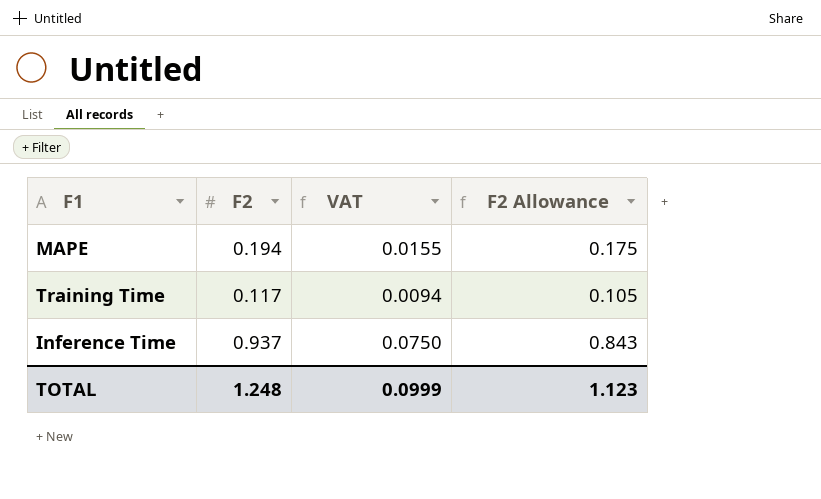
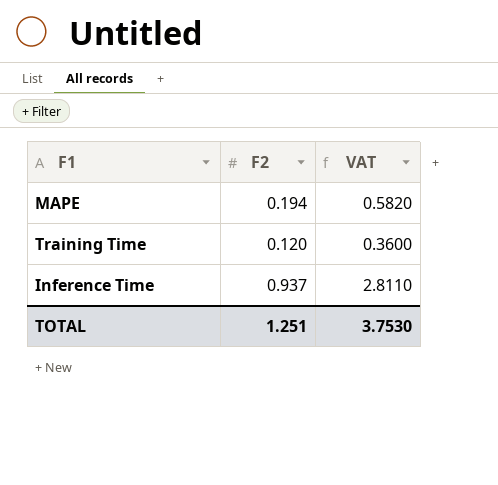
column F2 Allowance | formula: [F2] * 0.9 -> none
column VAT | formula: [F2] * 0.08 -> [F2] * 3
Training Time | F2: 0.117 -> 0.120
TOTAL | F2: 1.248 -> 1.251
TOTAL | VAT: 0.0999 -> 3.7530

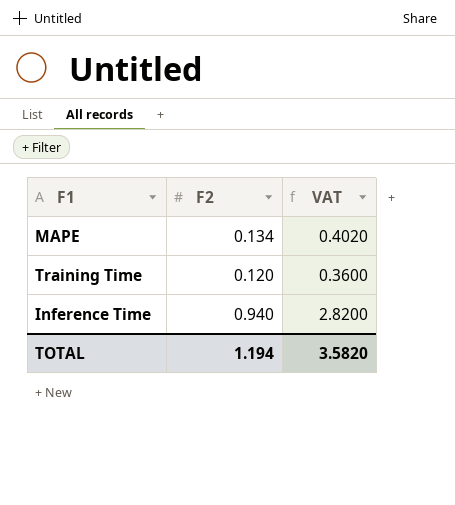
MAPE | F2: 0.194 -> 0.134
MAPE | VAT: 0.5820 -> 0.4020
Inference Time | F2: 0.937 -> 0.940
Inference Time | VAT: 2.8110 -> 2.8200
TOTAL | F2: 1.251 -> 1.194
TOTAL | VAT: 3.7530 -> 3.5820

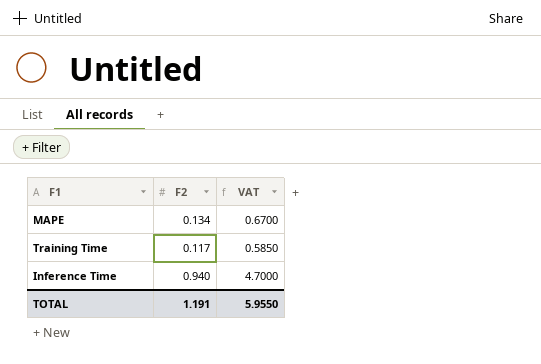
column VAT | formula: [F2] * 3 -> [F2] * 5
Training Time | F2: 0.120 -> 0.117
TOTAL | F2: 1.194 -> 1.191
TOTAL | VAT: 3.5820 -> 5.9550

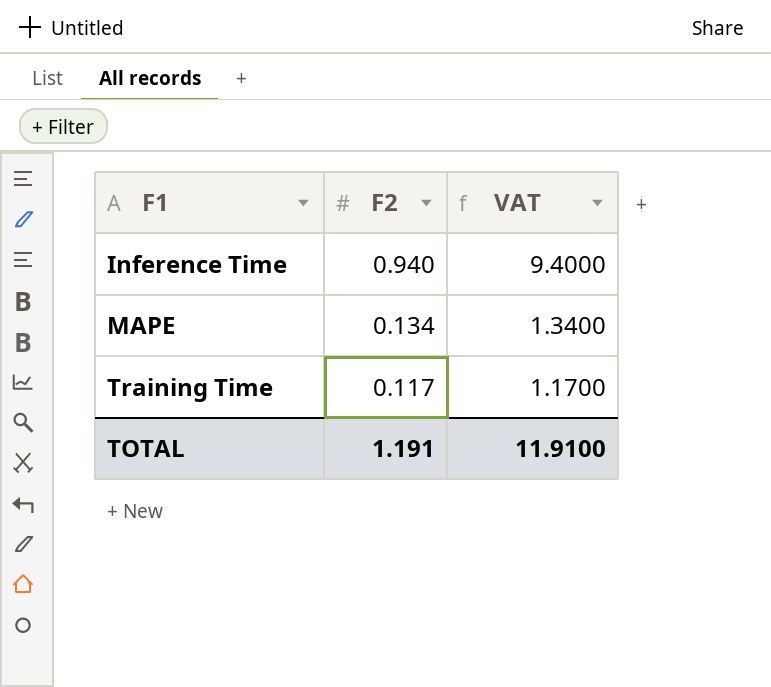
row order: none -> F1 ascending
column VAT | formula: [F2] * 5 -> [F2] * 10
TOTAL | VAT: 5.9550 -> 11.9100

